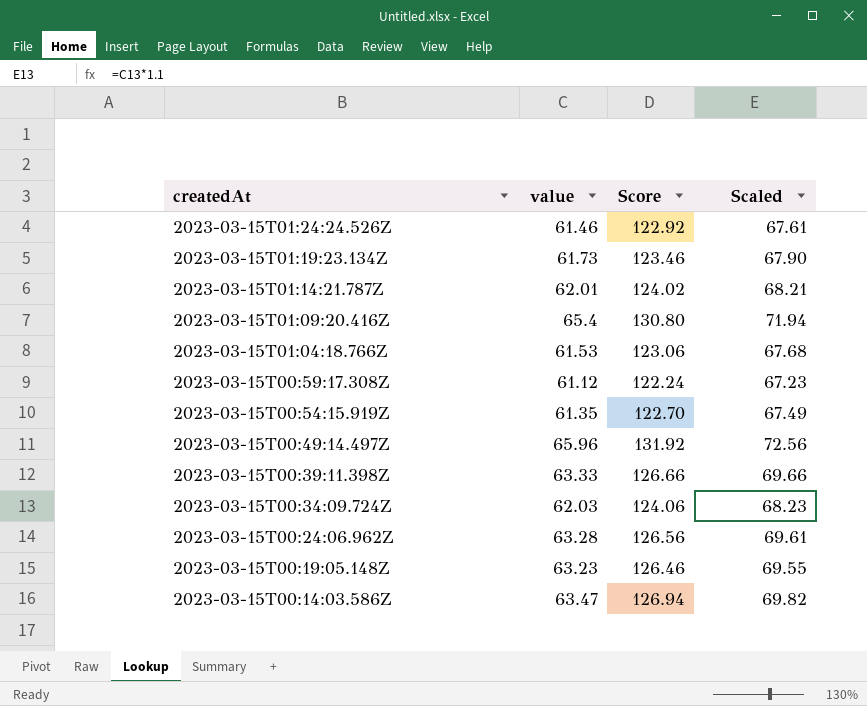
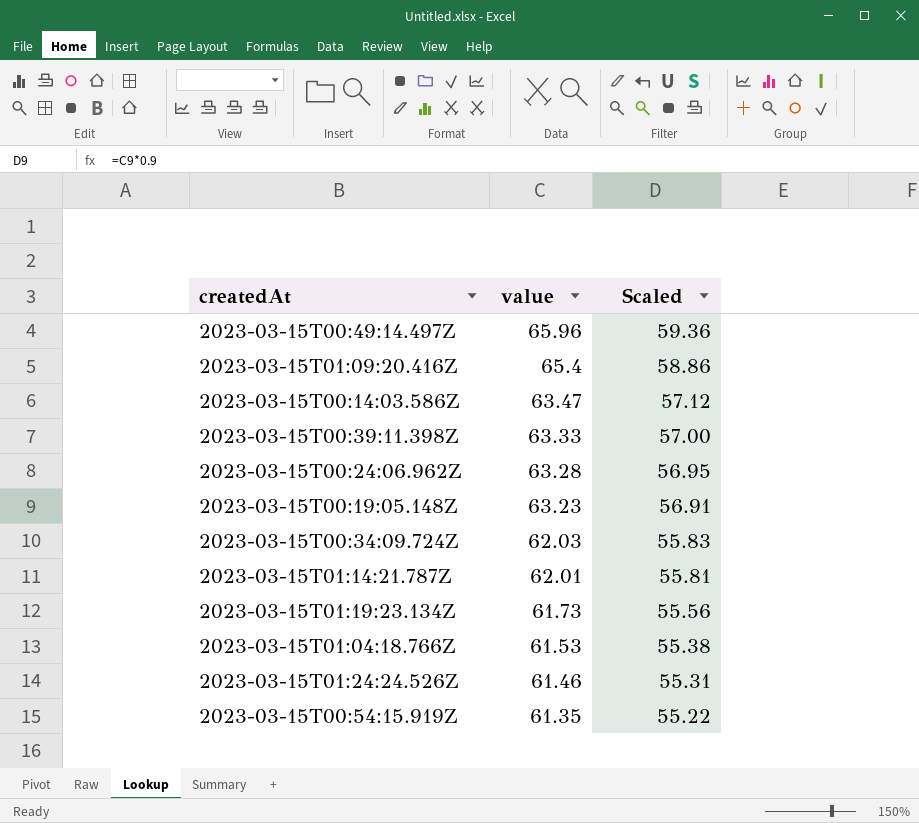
row order: createdAt descending -> value descending
column Score | formula: [value] * 2 -> none
column Scaled | formula: [value] * 1.1 -> [value] * 0.9
row 2023-03-15T00:59:17.308Z: 61.12 | 122.24 | 67.23 -> none

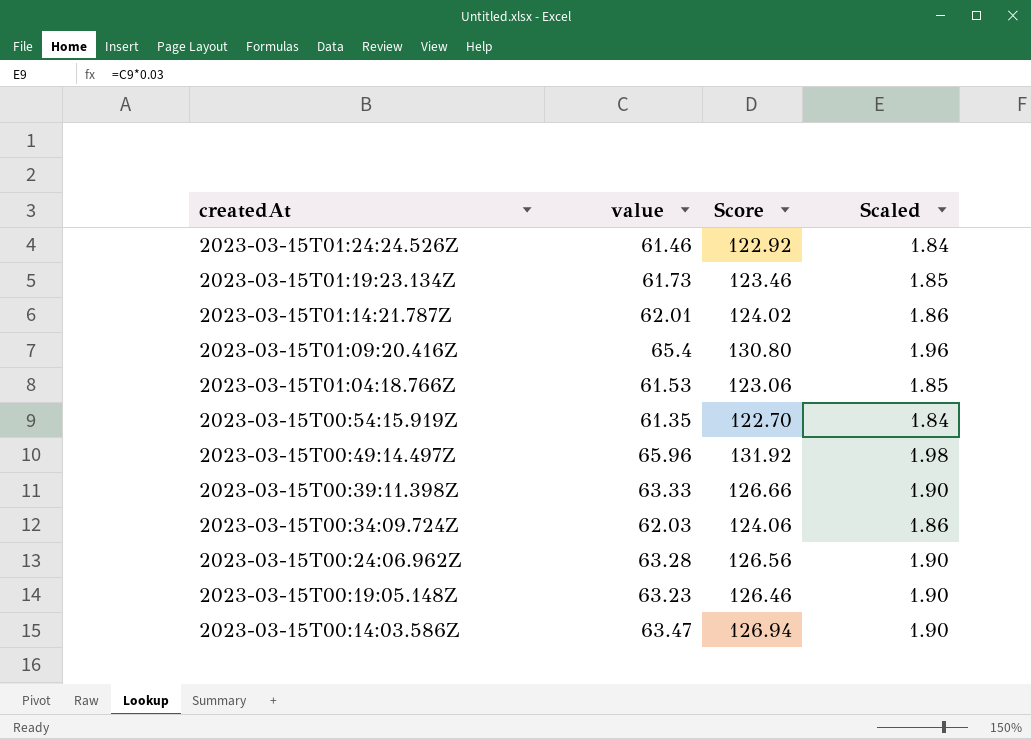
row order: value descending -> createdAt descending
column Score | formula: none -> [value] * 2
column Scaled | formula: [value] * 0.9 -> [value] * 0.03

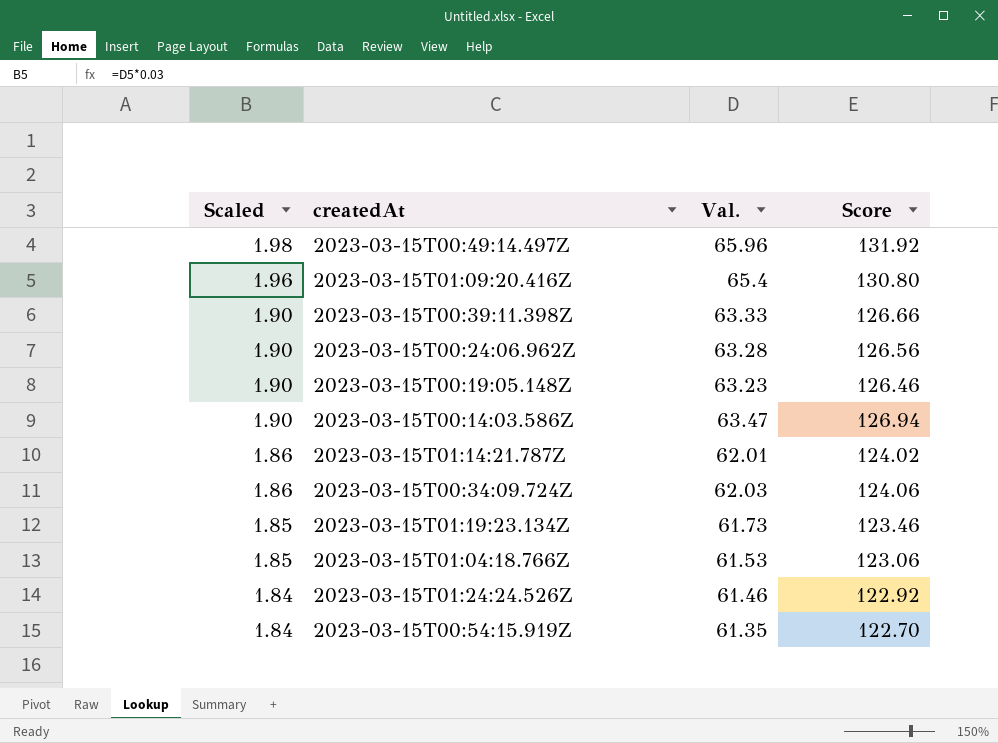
row order: createdAt descending -> Scaled descending
column Scaled | position: 4 -> 1
column name: value -> Val.

